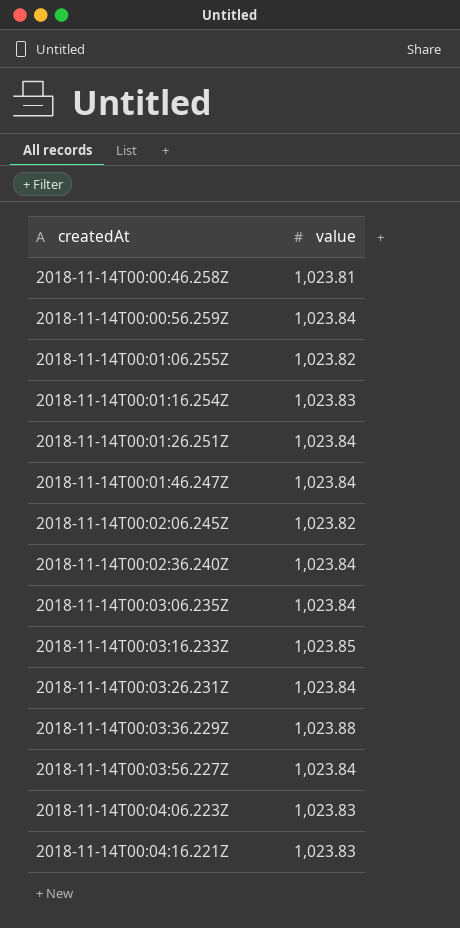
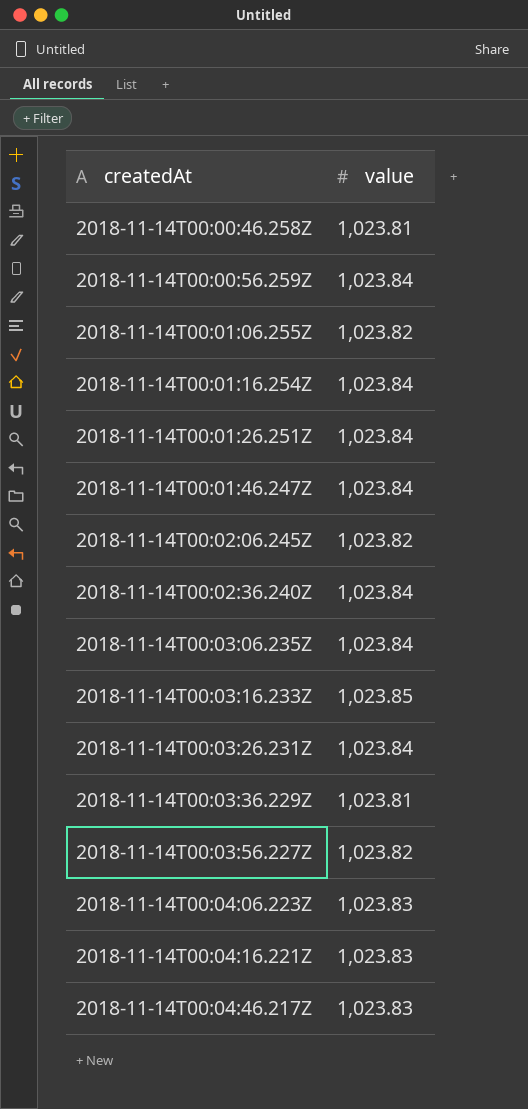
2018-11-14T00:01:16.254Z | value: 1,023.83 -> 1,023.84
2018-11-14T00:03:36.229Z | value: 1,023.88 -> 1,023.81
2018-11-14T00:03:56.227Z | value: 1,023.84 -> 1,023.82
row 2018-11-14T00:04:46.217Z: none -> 1,023.83

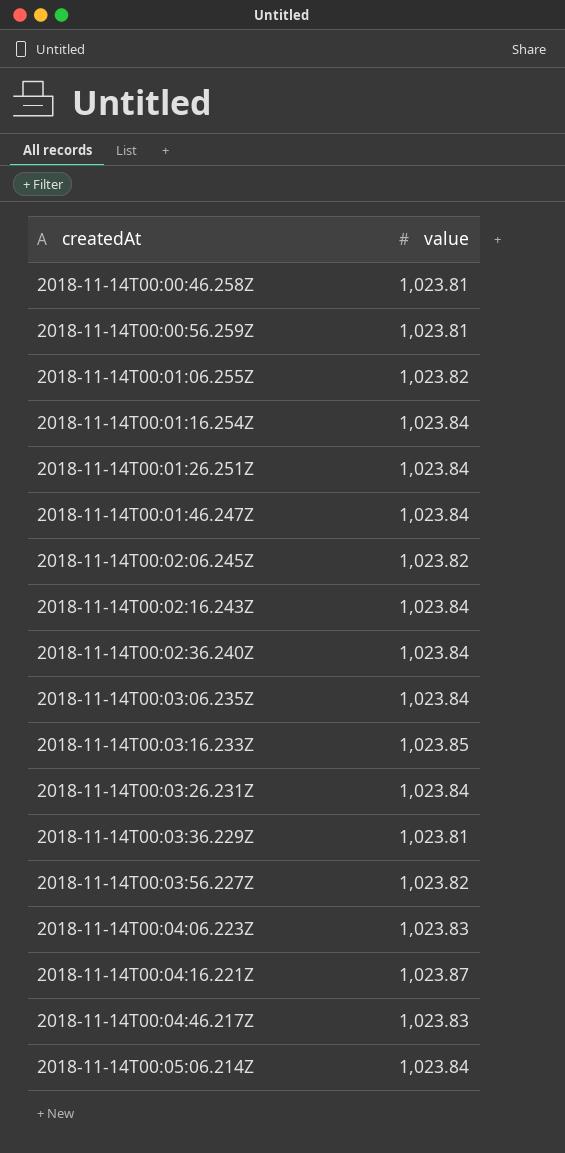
2018-11-14T00:00:56.259Z | value: 1,023.84 -> 1,023.81
row 2018-11-14T00:02:16.243Z: none -> 1,023.84
2018-11-14T00:04:16.221Z | value: 1,023.83 -> 1,023.87
row 2018-11-14T00:05:06.214Z: none -> 1,023.84

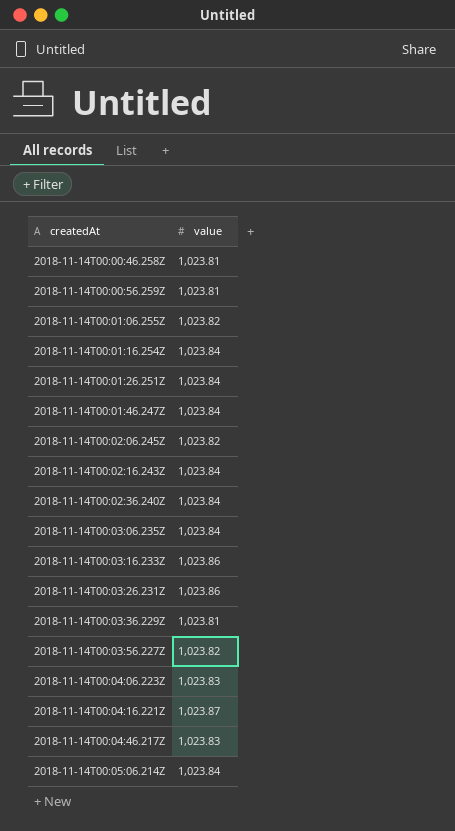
2018-11-14T00:03:16.233Z | value: 1,023.85 -> 1,023.86
2018-11-14T00:03:26.231Z | value: 1,023.84 -> 1,023.86

